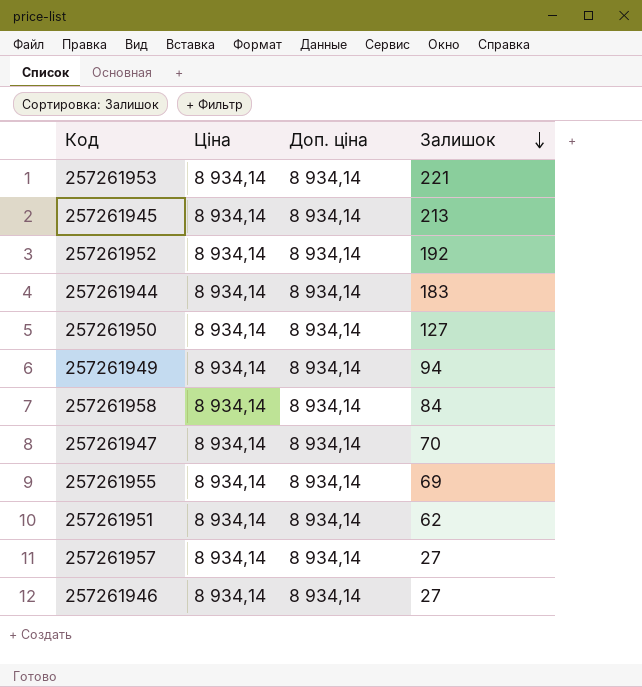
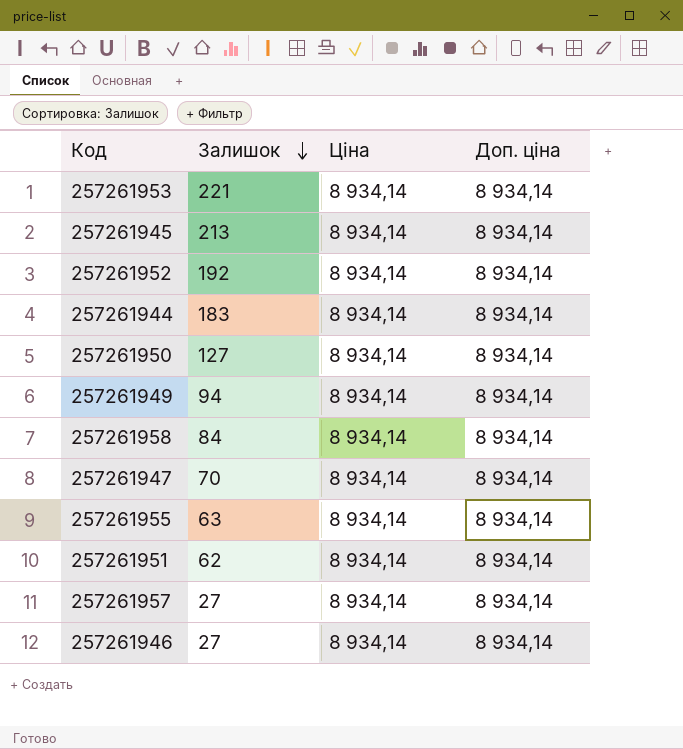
column Залишок | position: 4 -> 2
257261955 | Залишок: 69 -> 63

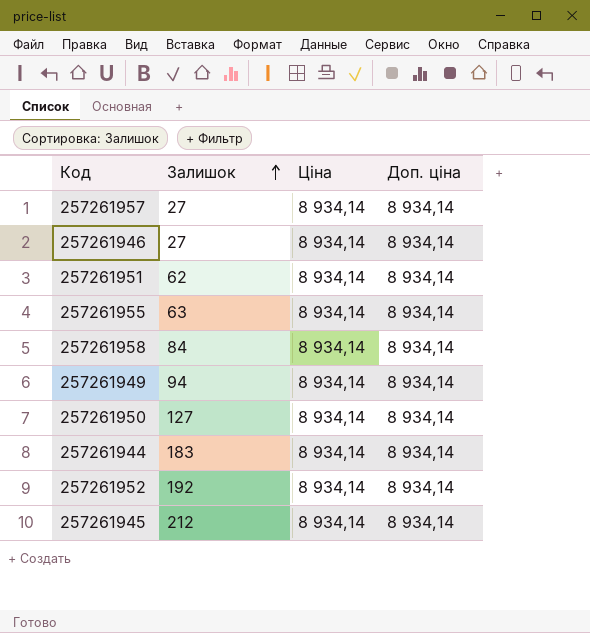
row order: Залишок descending -> Залишок ascending
row 257261953: 221 | 8 934,14 | 8 934,14 -> none
row 257261947: 70 | 8 934,14 | 8 934,14 -> none
257261945 | Залишок: 213 -> 212

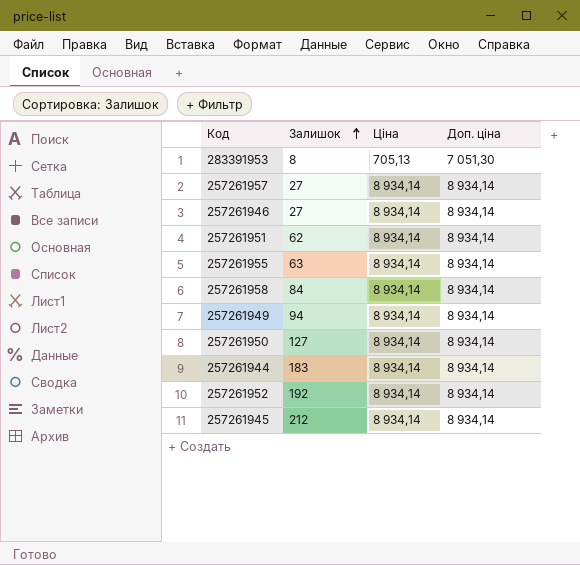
row 283391953: none -> 8 | 705,13 | 7 051,30

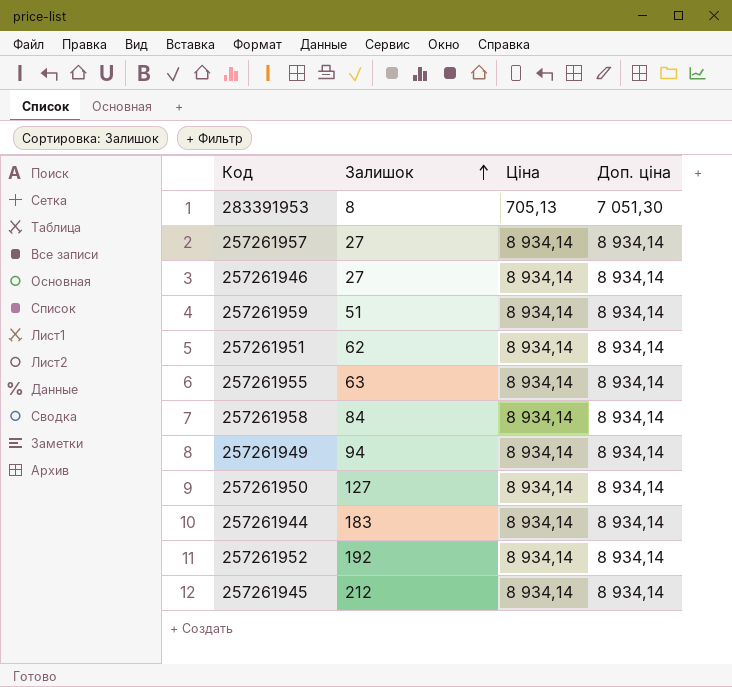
row 257261959: none -> 51 | 8 934,14 | 8 934,14

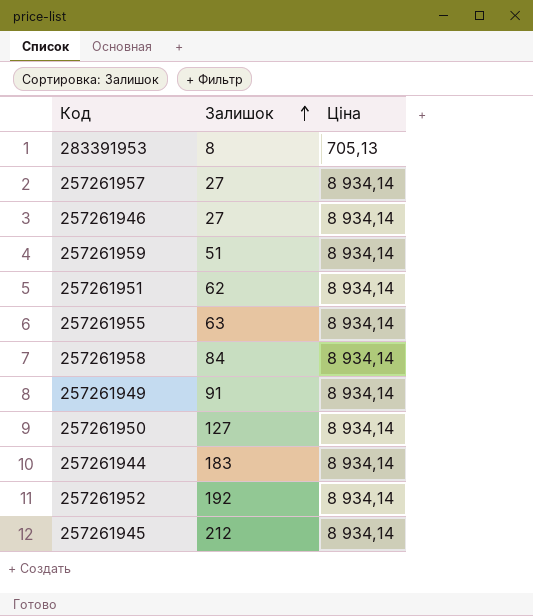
column Доп. ціна | position: 4 -> none
257261949 | Залишок: 94 -> 91

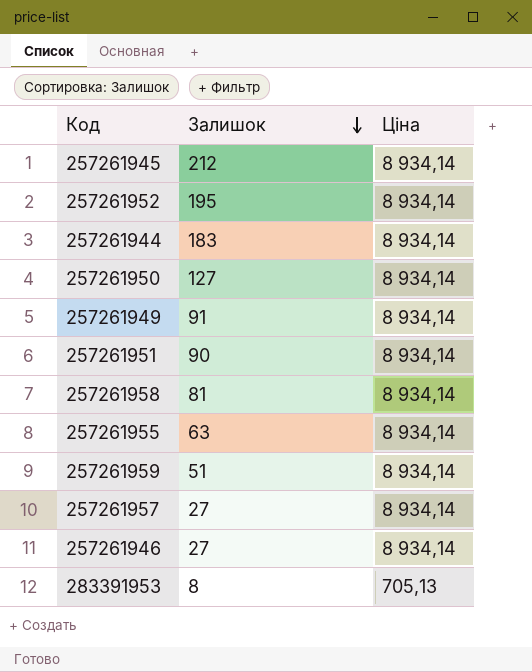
row order: Залишок ascending -> Залишок descending
257261952 | Залишок: 192 -> 195
257261951 | Залишок: 62 -> 90
257261958 | Залишок: 84 -> 81

